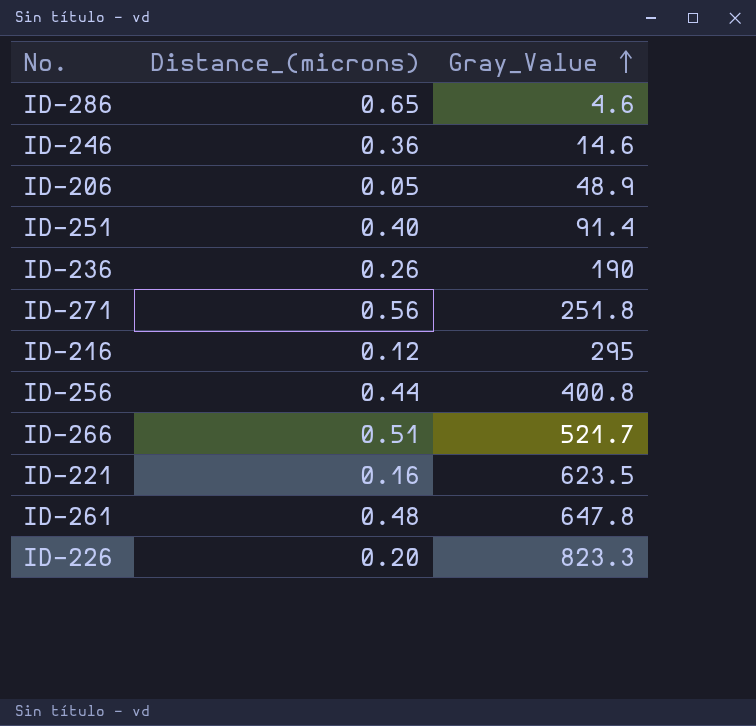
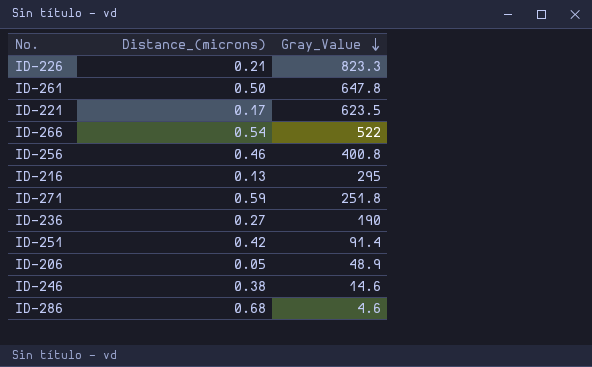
row order: Gray_Value ascending -> Gray_Value descending
ID-226 | Distance_(microns): 0.20 -> 0.21
ID-261 | Distance_(microns): 0.48 -> 0.50
ID-221 | Distance_(microns): 0.16 -> 0.17
ID-266 | Distance_(microns): 0.51 -> 0.54
ID-266 | Gray_Value: 521.7 -> 522
ID-256 | Distance_(microns): 0.44 -> 0.46
ID-216 | Distance_(microns): 0.12 -> 0.13
ID-271 | Distance_(microns): 0.56 -> 0.59
ID-236 | Distance_(microns): 0.26 -> 0.27
ID-251 | Distance_(microns): 0.40 -> 0.42
ID-246 | Distance_(microns): 0.36 -> 0.38
ID-286 | Distance_(microns): 0.65 -> 0.68

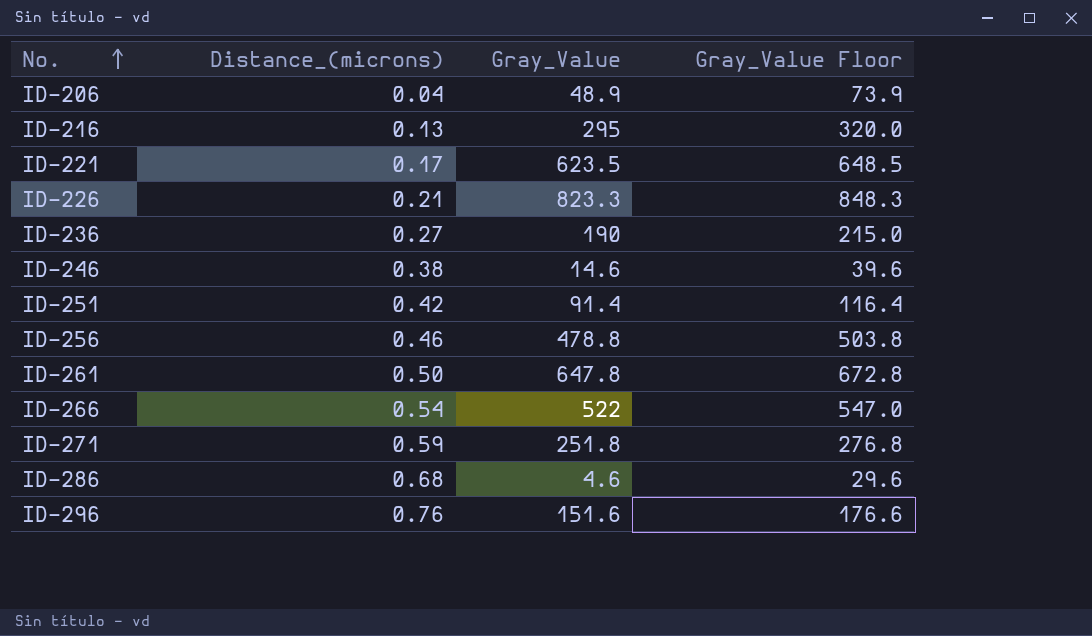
row order: Gray_Value descending -> No. ascending
column Gray_Value Floor | formula: none -> [Gray_Value] + 25
ID-206 | Distance_(microns): 0.05 -> 0.04
ID-256 | Gray_Value: 400.8 -> 478.8
row ID-296: none -> 0.76 | 151.6 | 176.6

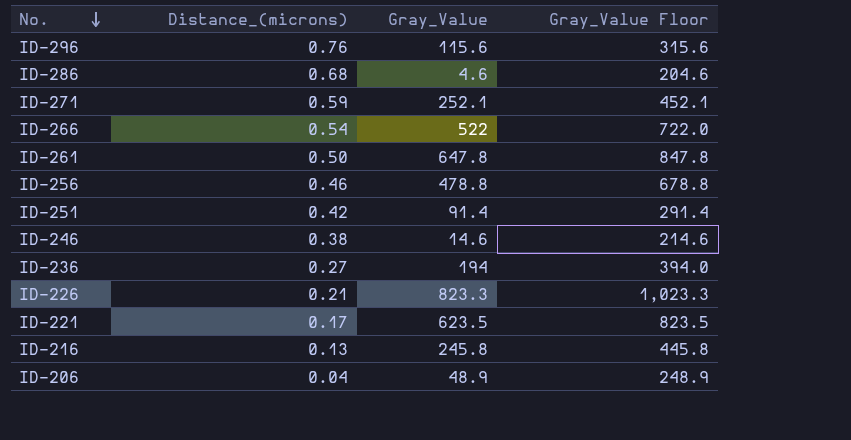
row order: No. ascending -> No. descending
column Gray_Value Floor | formula: [Gray_Value] + 25 -> [Gray_Value] + 200
ID-296 | Gray_Value: 151.6 -> 115.6
ID-271 | Gray_Value: 251.8 -> 252.1
ID-236 | Gray_Value: 190 -> 194
ID-216 | Gray_Value: 295 -> 245.8

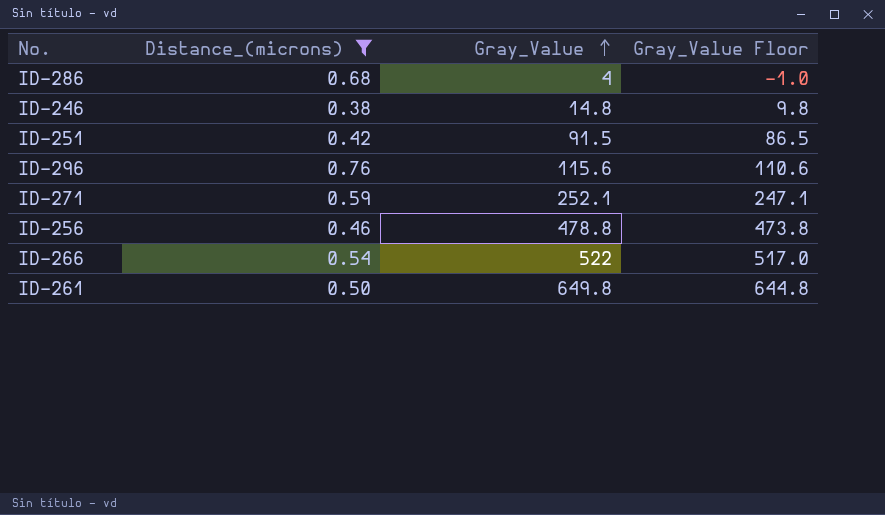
filter: none -> Distance_(microns) >= 0.38
row order: No. descending -> Gray_Value ascending
column Gray_Value Floor | formula: [Gray_Value] + 200 -> [Gray_Value] - 5
ID-286 | Gray_Value: 4.6 -> 4
ID-246 | Gray_Value: 14.6 -> 14.8
ID-251 | Gray_Value: 91.4 -> 91.5
ID-261 | Gray_Value: 647.8 -> 649.8

